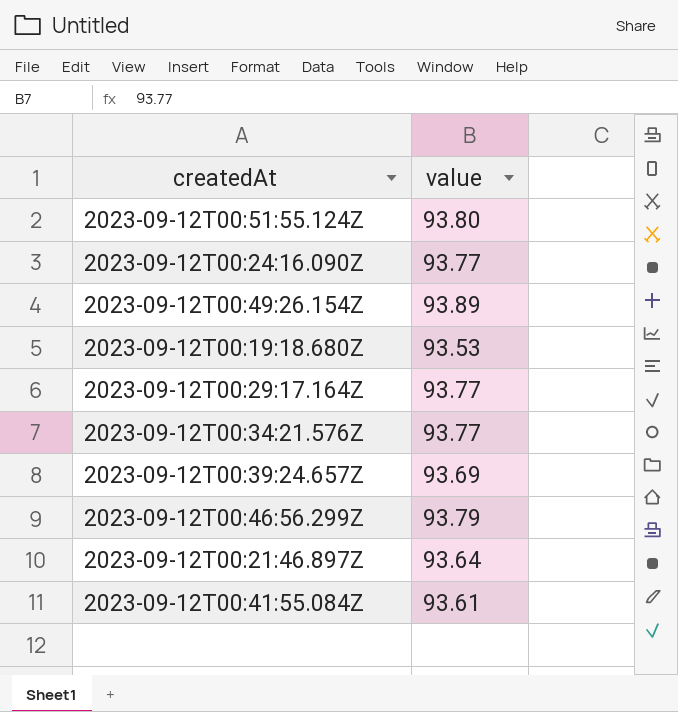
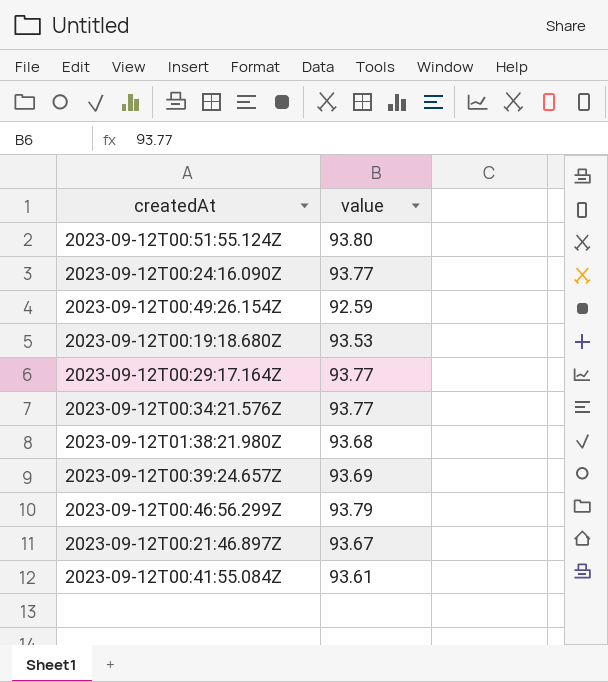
2023-09-12T00:49:26.154Z | value: 93.89 -> 92.59
row 2023-09-12T01:38:21.980Z: none -> 93.68
2023-09-12T00:21:46.897Z | value: 93.64 -> 93.67

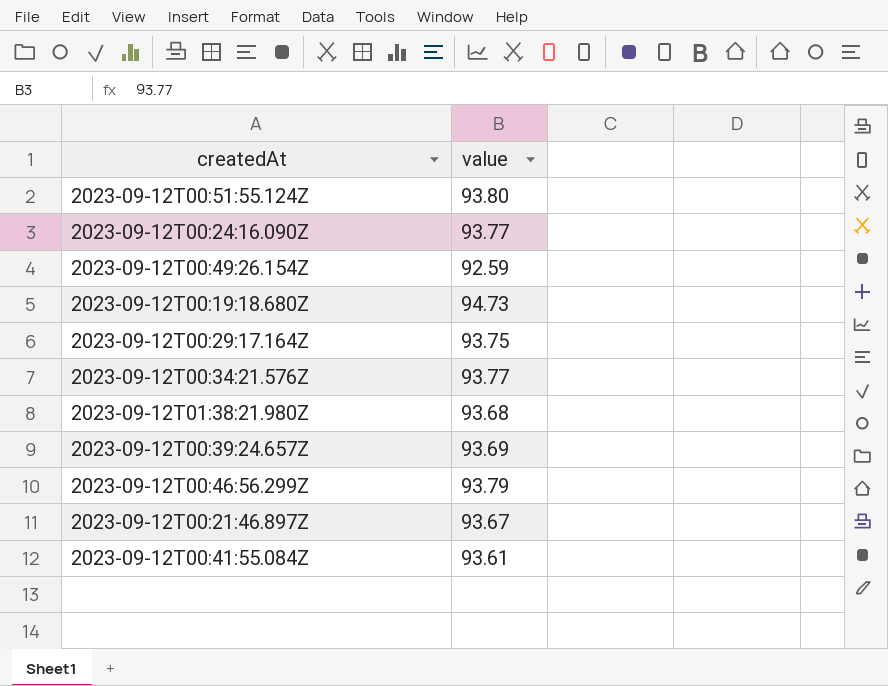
2023-09-12T00:19:18.680Z | value: 93.53 -> 94.73
2023-09-12T00:29:17.164Z | value: 93.77 -> 93.75

